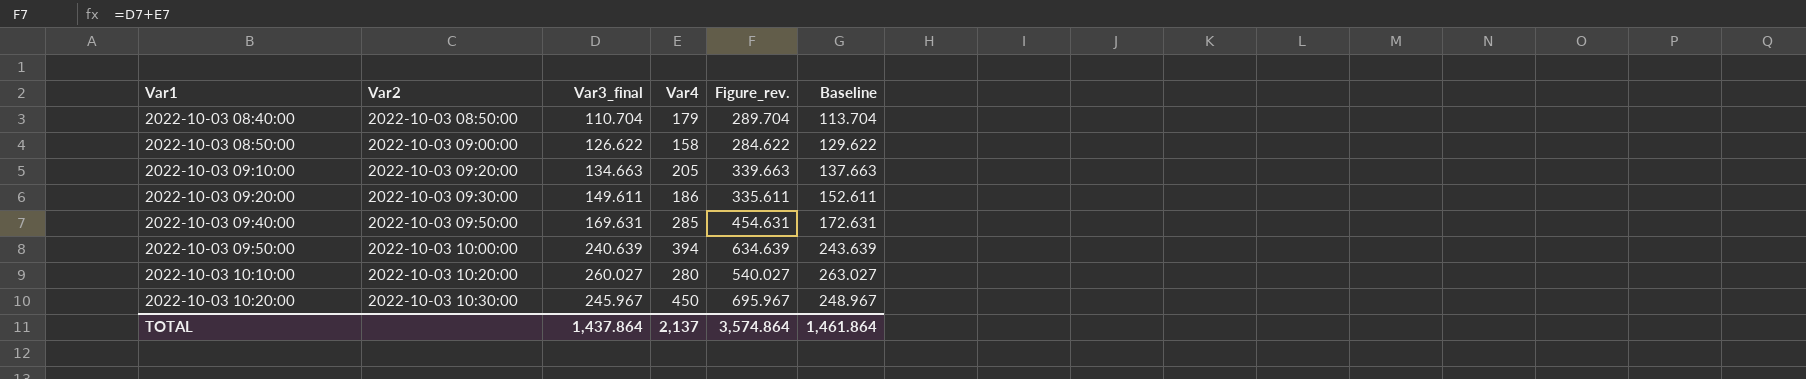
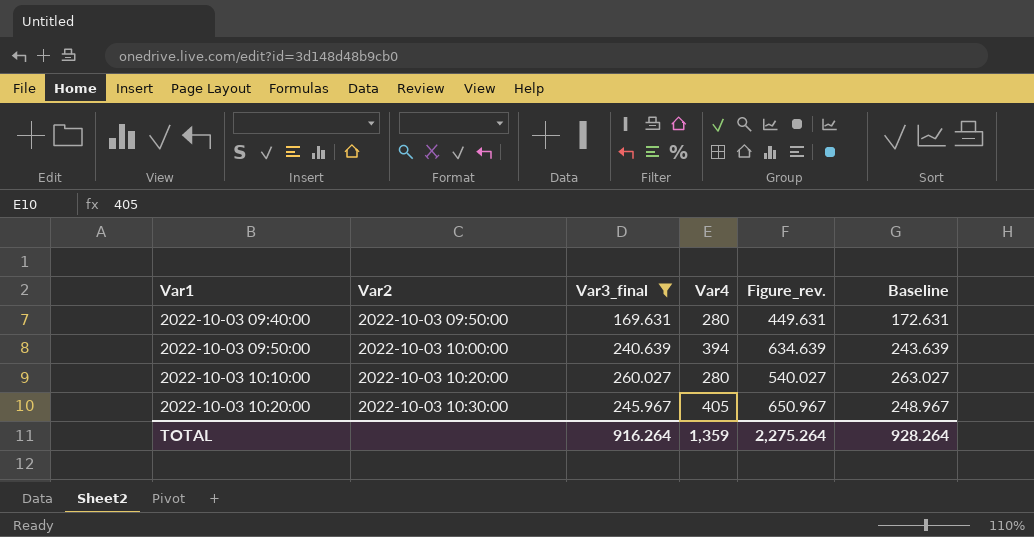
filter: none -> Var3_final >= 169.631
2022-10-03 09:40:00 | Var4: 285 -> 280
2022-10-03 09:40:00 | Figure_rev.: 454.631 -> 449.631
2022-10-03 10:20:00 | Var4: 450 -> 405
2022-10-03 10:20:00 | Figure_rev.: 695.967 -> 650.967
TOTAL | Var3_final: 1,437.864 -> 916.264
TOTAL | Var4: 2,137 -> 1,359
TOTAL | Figure_rev.: 3,574.864 -> 2,275.264
TOTAL | Baseline: 1,461.864 -> 928.264

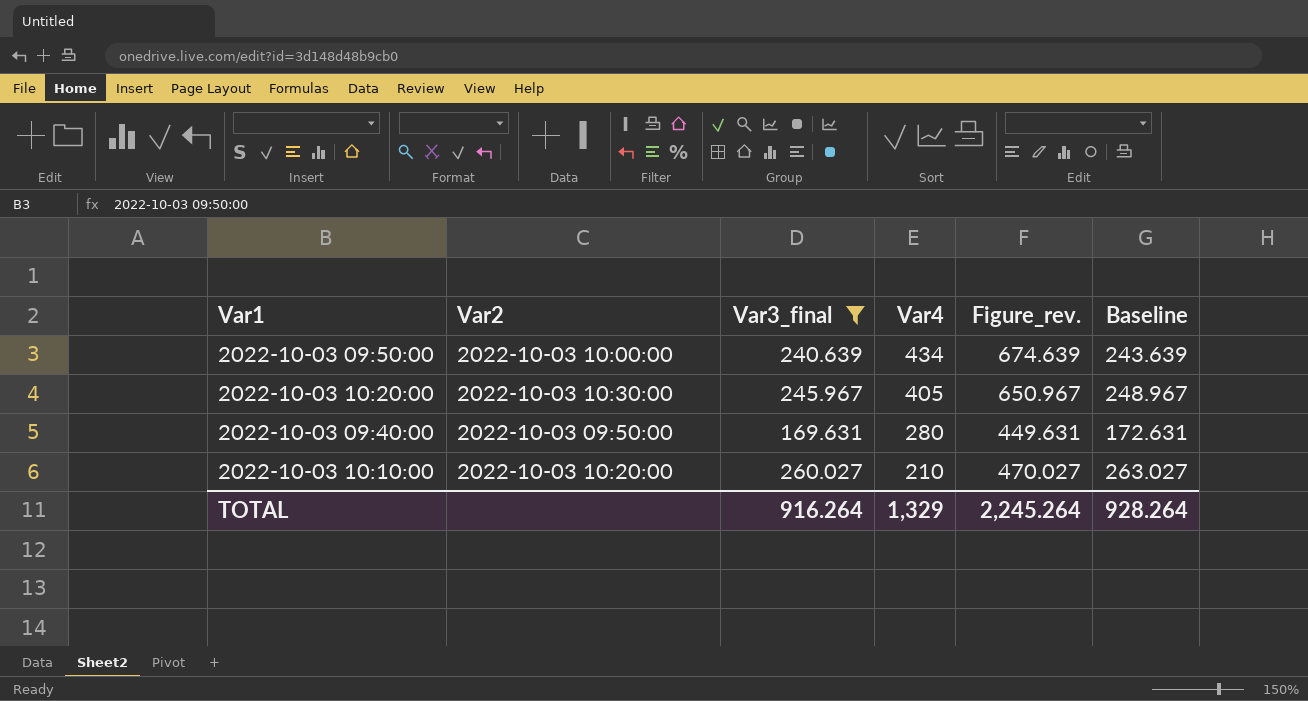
row order: Var1 ascending -> Var4 descending
2022-10-03 09:50:00 | Var4: 394 -> 434
2022-10-03 09:50:00 | Figure_rev.: 634.639 -> 674.639
2022-10-03 10:10:00 | Var4: 280 -> 210
2022-10-03 10:10:00 | Figure_rev.: 540.027 -> 470.027
TOTAL | Var4: 1,359 -> 1,329
TOTAL | Figure_rev.: 2,275.264 -> 2,245.264

